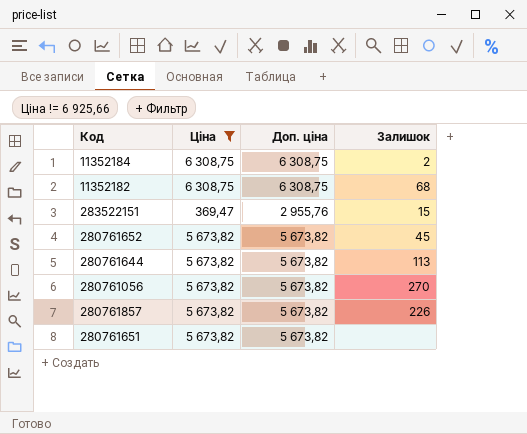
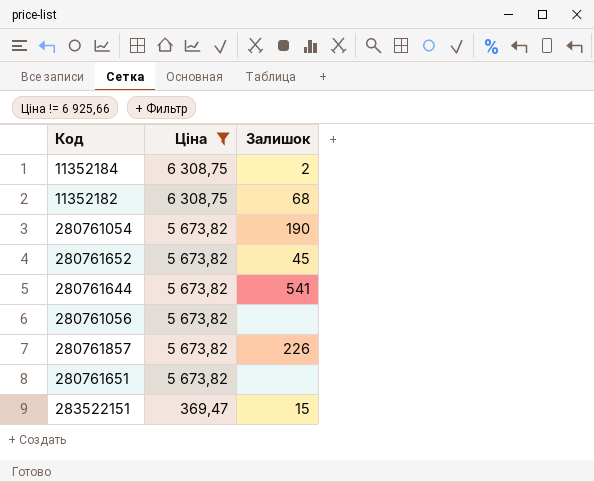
row order: none -> Ціна descending
column Доп. ціна | position: 3 -> none
row 280761054: none -> 5 673,82 | 190
280761644 | Залишок: 113 -> 541
280761056 | Залишок: 270 -> none

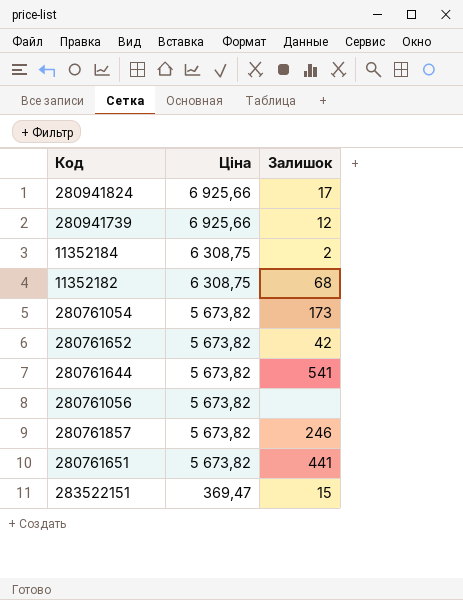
filter: Ціна != 6 925,66 -> none
280761054 | Залишок: 190 -> 173
280761652 | Залишок: 45 -> 42
280761857 | Залишок: 226 -> 246
280761651 | Залишок: none -> 441

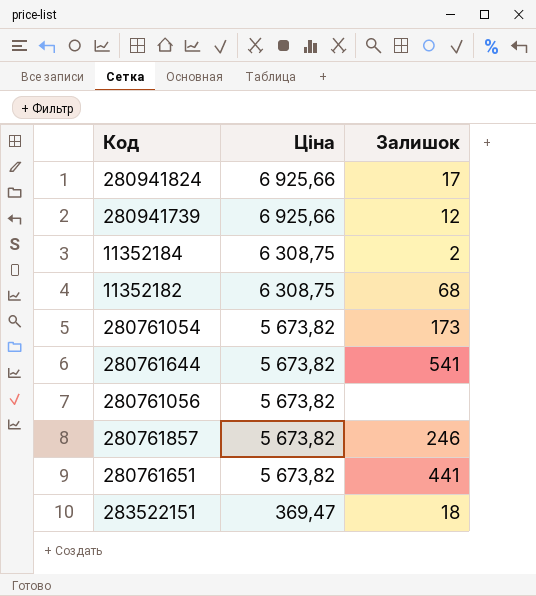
row 280761652: 5 673,82 | 42 -> none
283522151 | Залишок: 15 -> 18

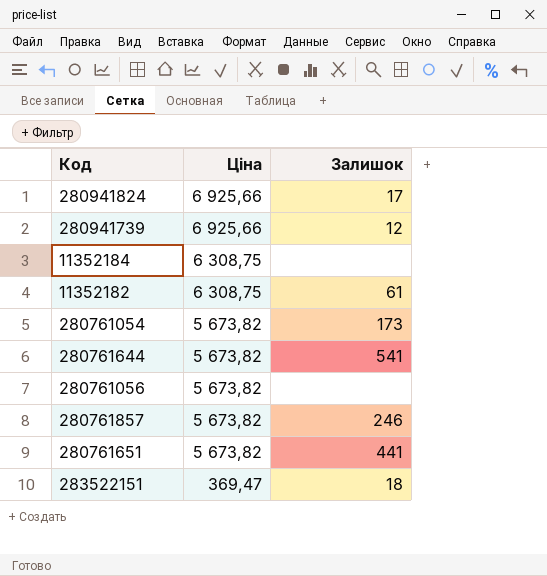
11352184 | Залишок: 2 -> none
11352182 | Залишок: 68 -> 61

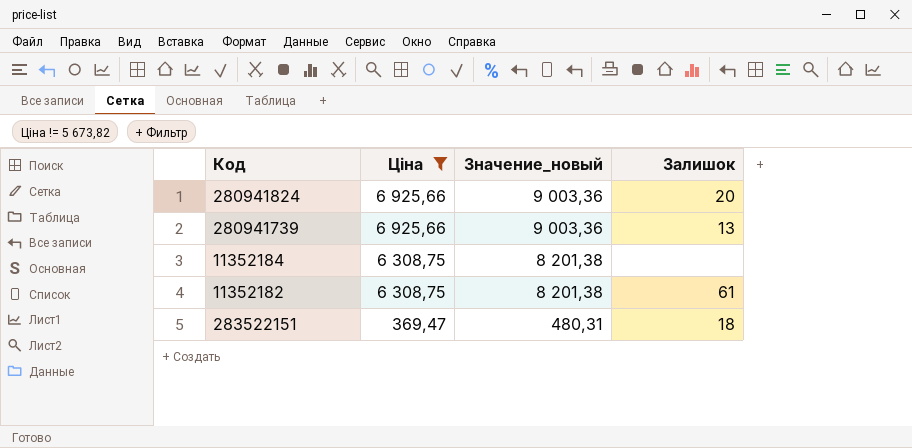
filter: none -> Ціна != 5 673,82
column Значение_новый | formula: none -> [Ціна] * 1,3
280941824 | Залишок: 17 -> 20
280941739 | Залишок: 12 -> 13

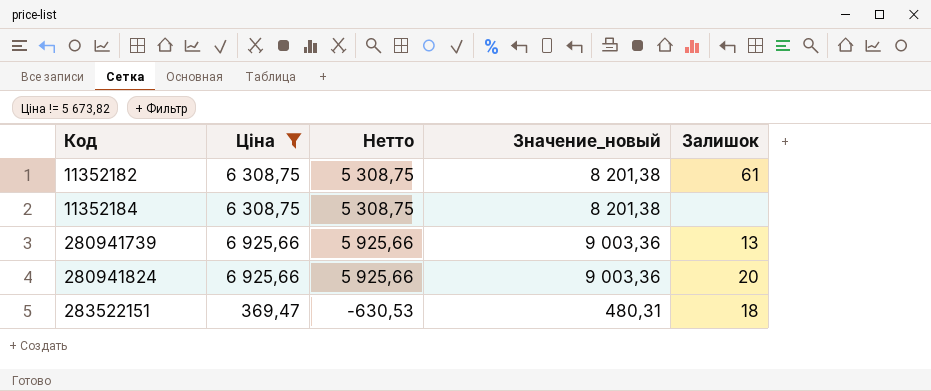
row order: Ціна descending -> Код ascending
column Нетто | formula: none -> [Ціна] - 1000

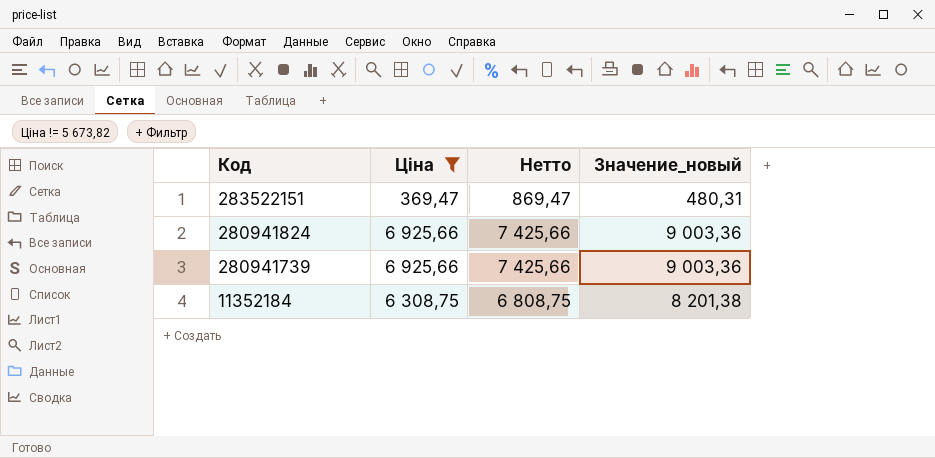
row order: Код ascending -> Код descending
column Залишок | position: 5 -> none
column Нетто | formula: [Ціна] - 1000 -> [Ціна] + 500
row 11352182: 6 308,75 | 5 308,75 | 8 201,38 | 61 -> none

